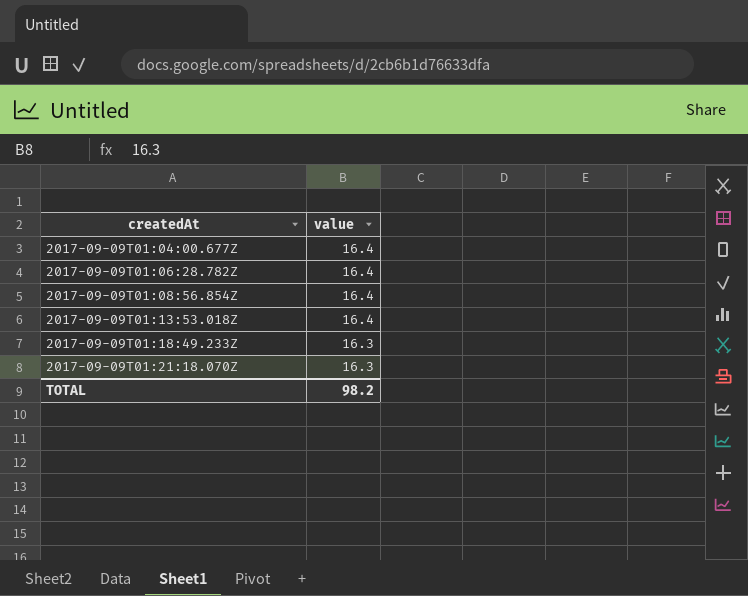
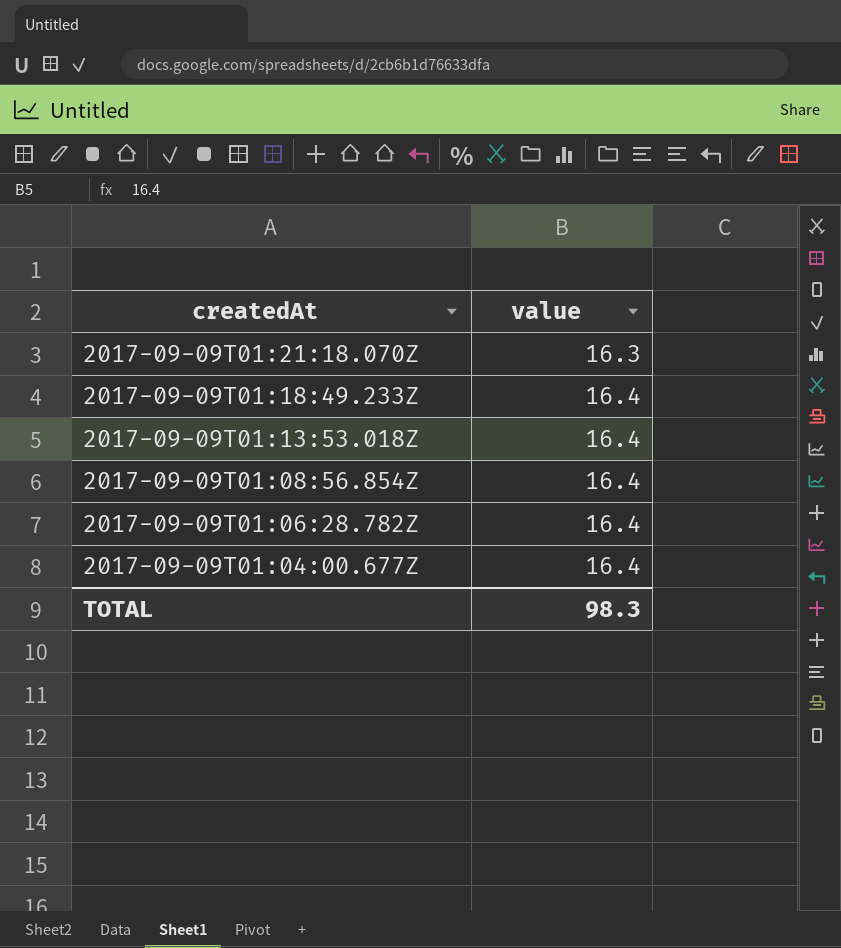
row order: createdAt ascending -> createdAt descending
2017-09-09T01:18:49.233Z | value: 16.3 -> 16.4
TOTAL | value: 98.2 -> 98.3

